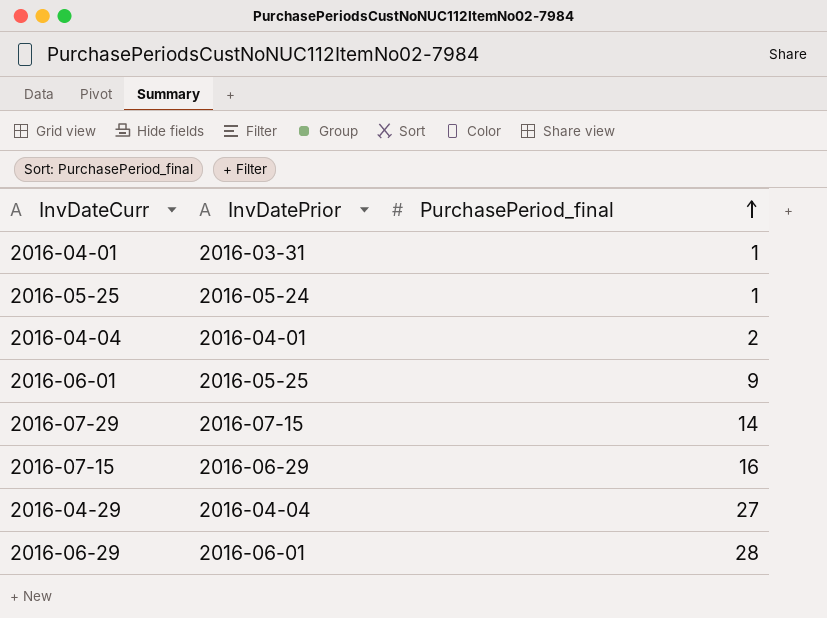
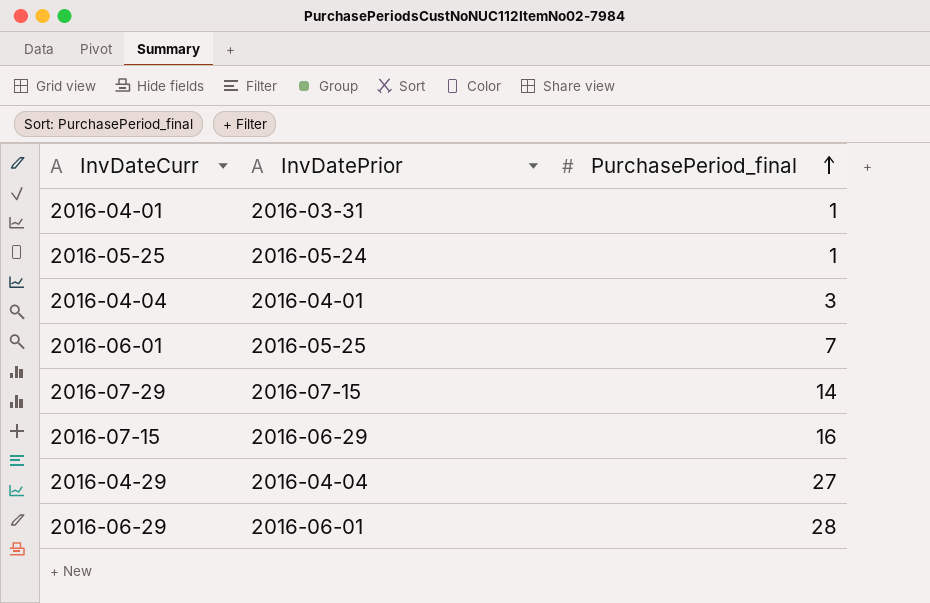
2016-04-04 | PurchasePeriod_final: 2 -> 3
2016-06-01 | PurchasePeriod_final: 9 -> 7

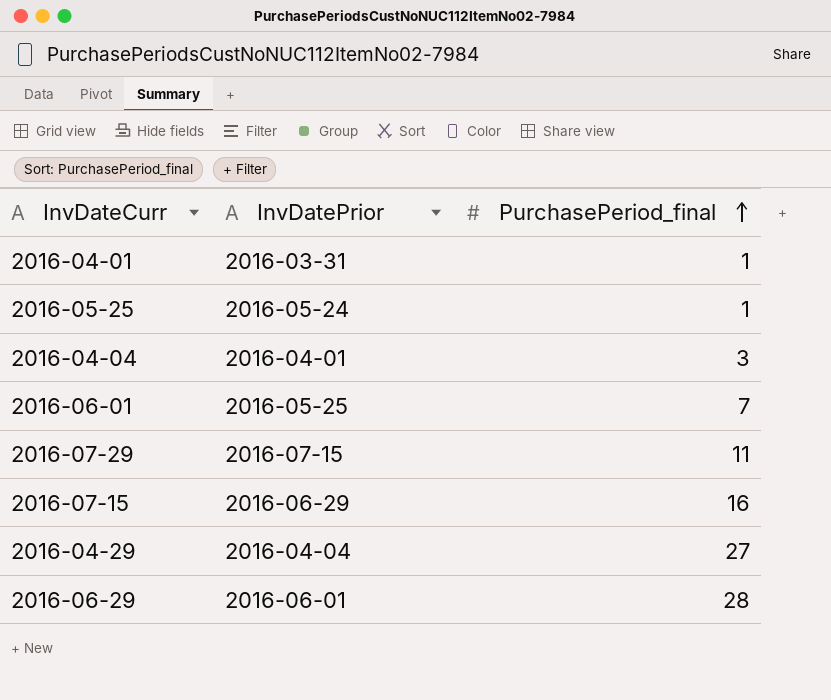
2016-07-29 | PurchasePeriod_final: 14 -> 11

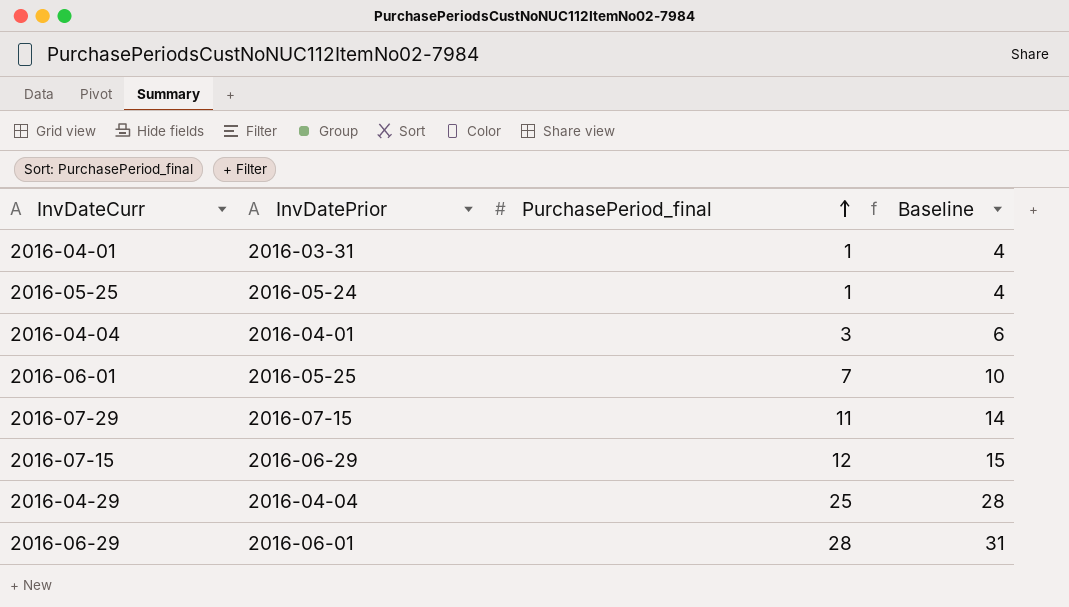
column Baseline | formula: none -> [PurchasePeriod_final] + 3
2016-07-15 | PurchasePeriod_final: 16 -> 12
2016-04-29 | PurchasePeriod_final: 27 -> 25

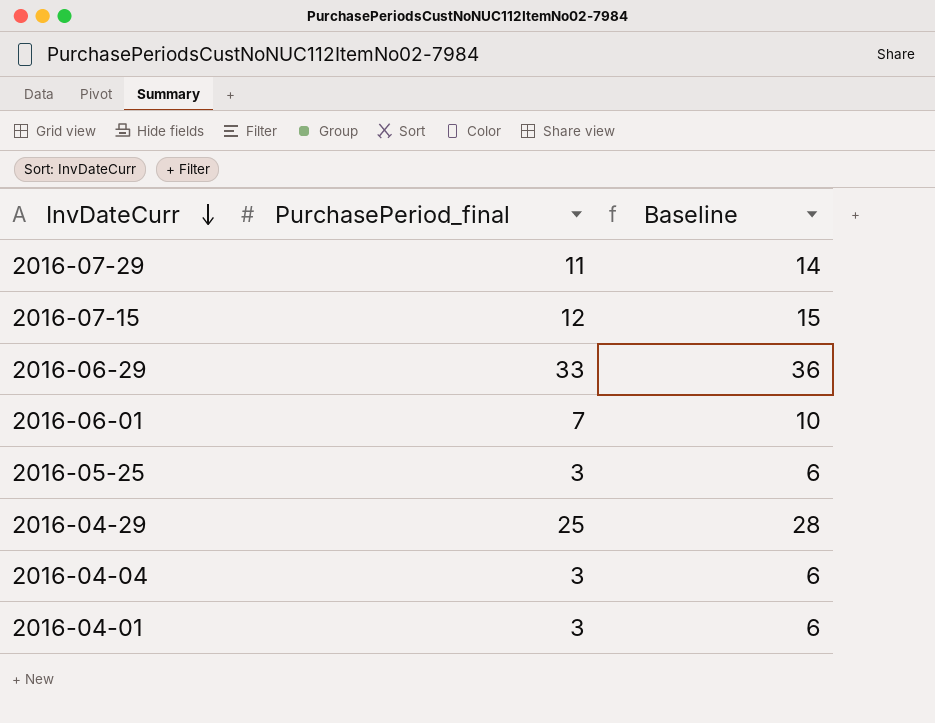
row order: PurchasePeriod_final ascending -> InvDateCurr descending
column InvDatePrior | position: 2 -> none
2016-06-29 | PurchasePeriod_final: 28 -> 33
2016-06-29 | Baseline: 31 -> 36
2016-05-25 | PurchasePeriod_final: 1 -> 3
2016-05-25 | Baseline: 4 -> 6
2016-04-01 | PurchasePeriod_final: 1 -> 3
2016-04-01 | Baseline: 4 -> 6

